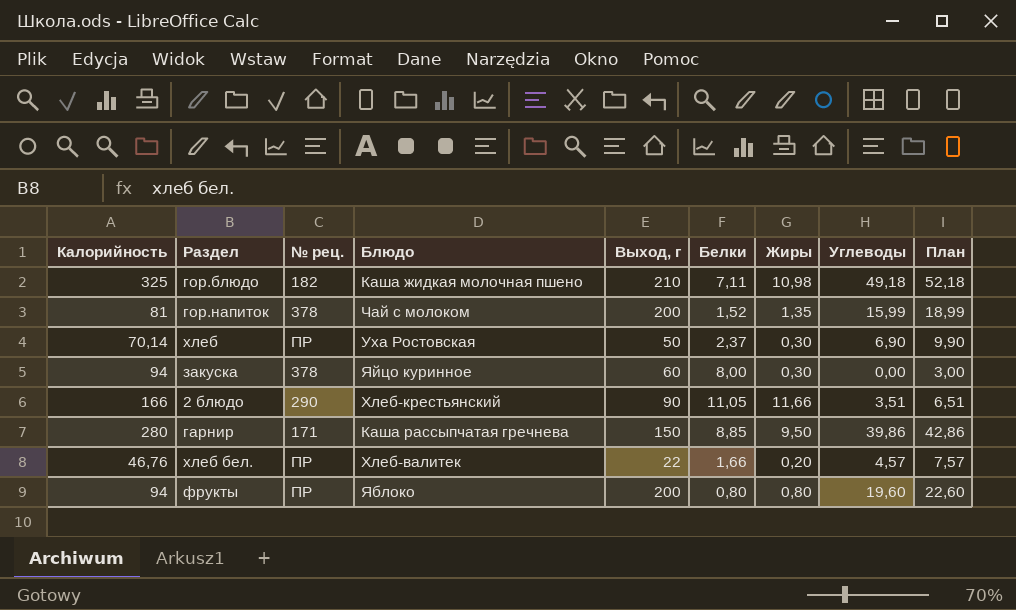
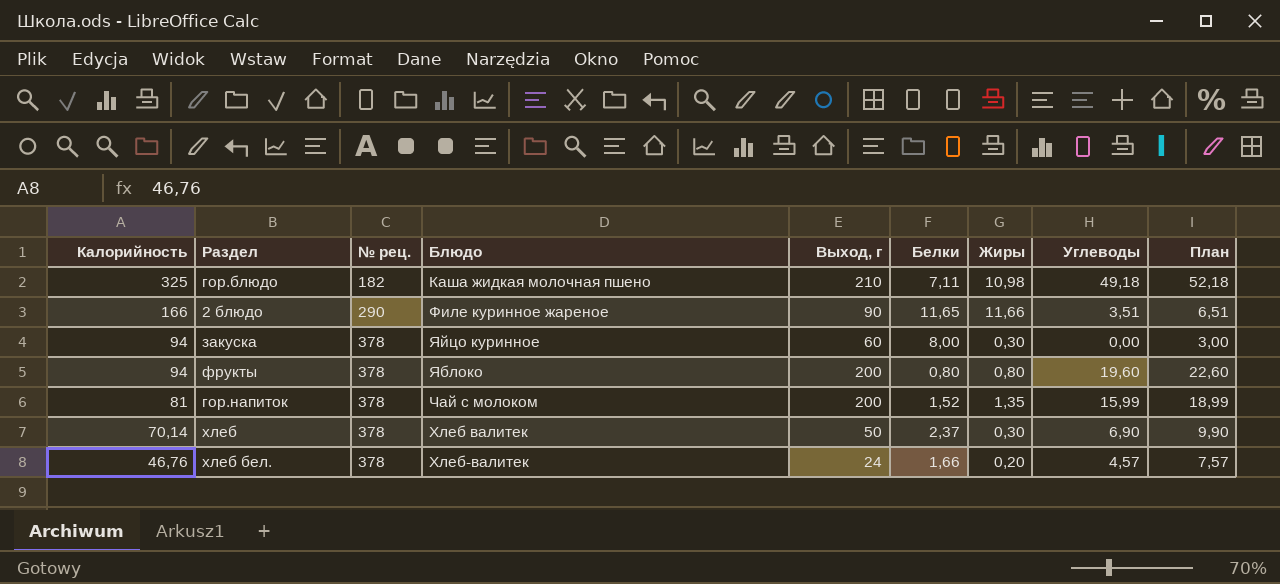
row order: none -> Калорийность descending
row гарнир: 280 | 171 | Каша рассыпчатая гречнева | 150 | 8,85 | 9,50 | 39,86 | 42,86 -> none
2 блюдо | Блюдо: Хлеб-крестьянский -> Филе куринное жареное
2 блюдо | Белки: 11,05 -> 11,65
фрукты | № рец.: ПР -> 378
хлеб | № рец.: ПР -> 378
хлеб | Блюдо: Уха Ростовская -> Хлеб валитек
хлеб бел. | № рец.: ПР -> 378
хлеб бел. | Выход, г: 22 -> 24

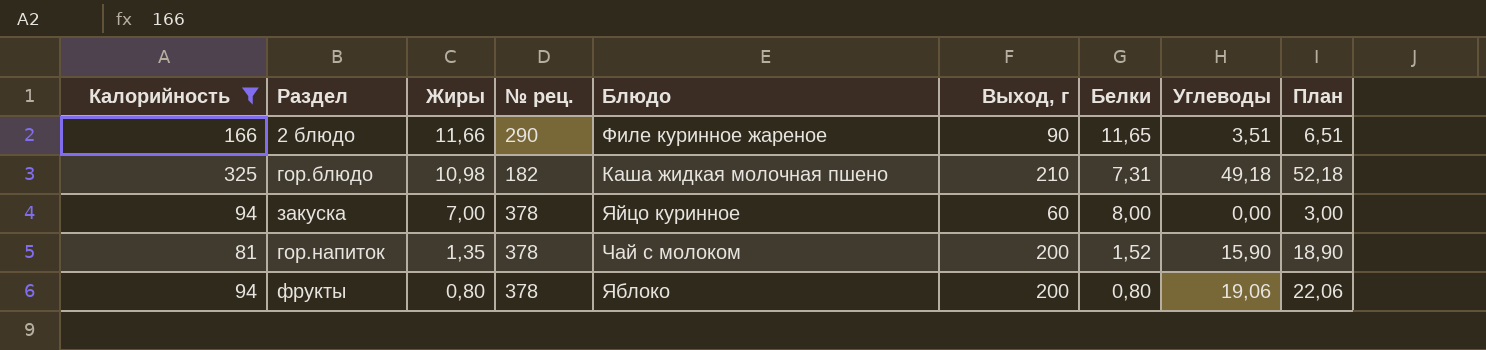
filter: none -> Калорийность >= 81
row order: Калорийность descending -> Жиры descending
column Жиры | position: 7 -> 3
гор.блюдо | Белки: 7,11 -> 7,31
закуска | Жиры: 0,30 -> 7,00
гор.напиток | Углеводы: 15,99 -> 15,90
гор.напиток | План: 18,99 -> 18,90
фрукты | Углеводы: 19,60 -> 19,06
фрукты | План: 22,60 -> 22,06

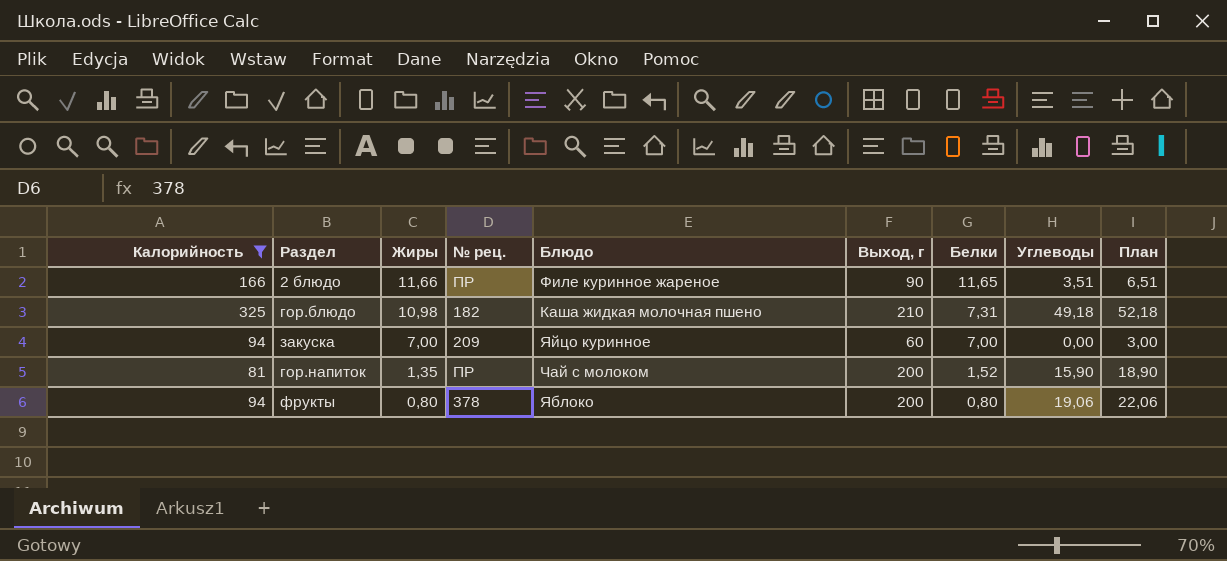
2 блюдо | № рец.: 290 -> ПР
закуска | № рец.: 378 -> 209
закуска | Белки: 8,00 -> 7,00
гор.напиток | № рец.: 378 -> ПР

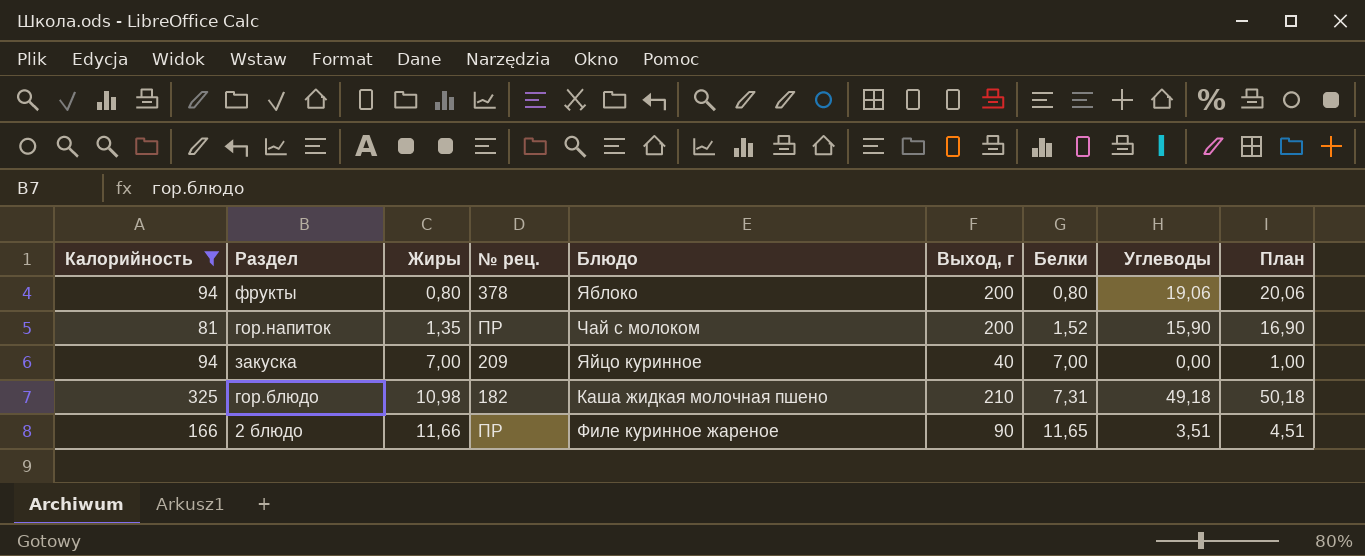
row order: Жиры descending -> Жиры ascending
column План | formula: [Углеводы] + 3 -> [Углеводы] + 1
закуска | Выход, г: 60 -> 40

